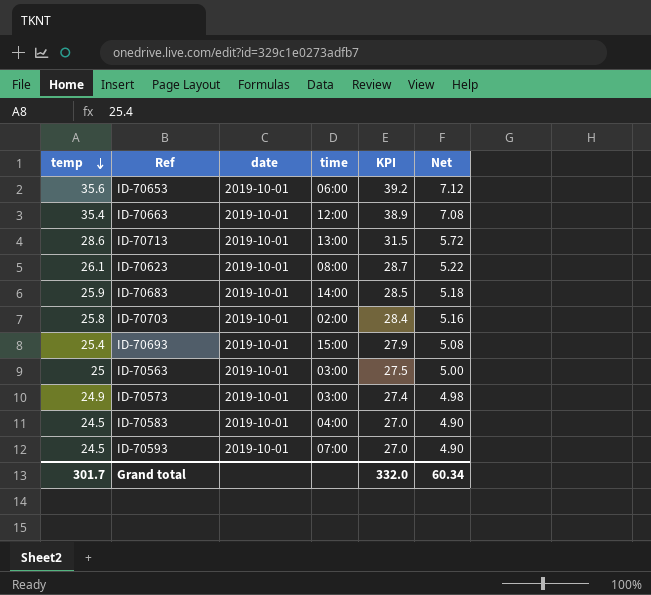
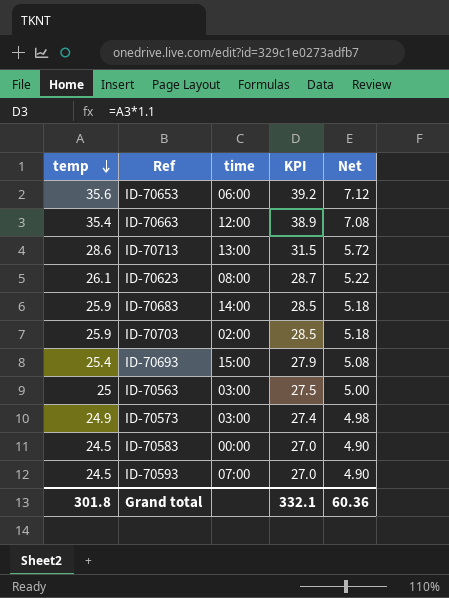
column date | position: 3 -> none
ID-70703 | temp: 25.8 -> 25.9
ID-70703 | KPI: 28.4 -> 28.5
ID-70703 | Net: 5.16 -> 5.18
ID-70583 | time: 04:00 -> 00:00
Grand total | temp: 301.7 -> 301.8
Grand total | KPI: 332.0 -> 332.1
Grand total | Net: 60.34 -> 60.36

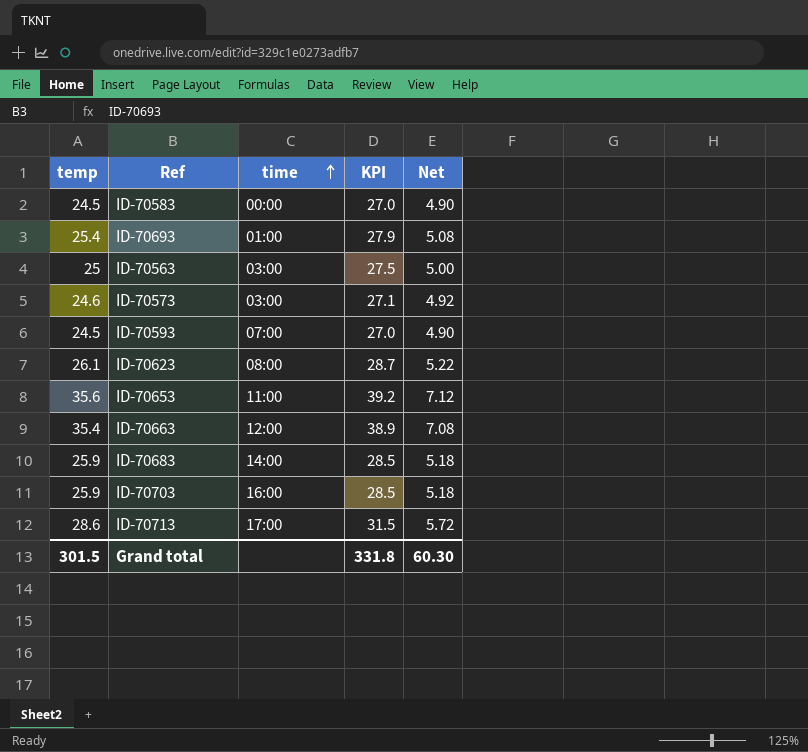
row order: temp descending -> time ascending
ID-70693 | time: 15:00 -> 01:00
ID-70573 | temp: 24.9 -> 24.6
ID-70573 | KPI: 27.4 -> 27.1
ID-70573 | Net: 4.98 -> 4.92
ID-70653 | time: 06:00 -> 11:00
ID-70703 | time: 02:00 -> 16:00
ID-70713 | time: 13:00 -> 17:00
Grand total | temp: 301.8 -> 301.5
Grand total | KPI: 332.1 -> 331.8
Grand total | Net: 60.36 -> 60.30

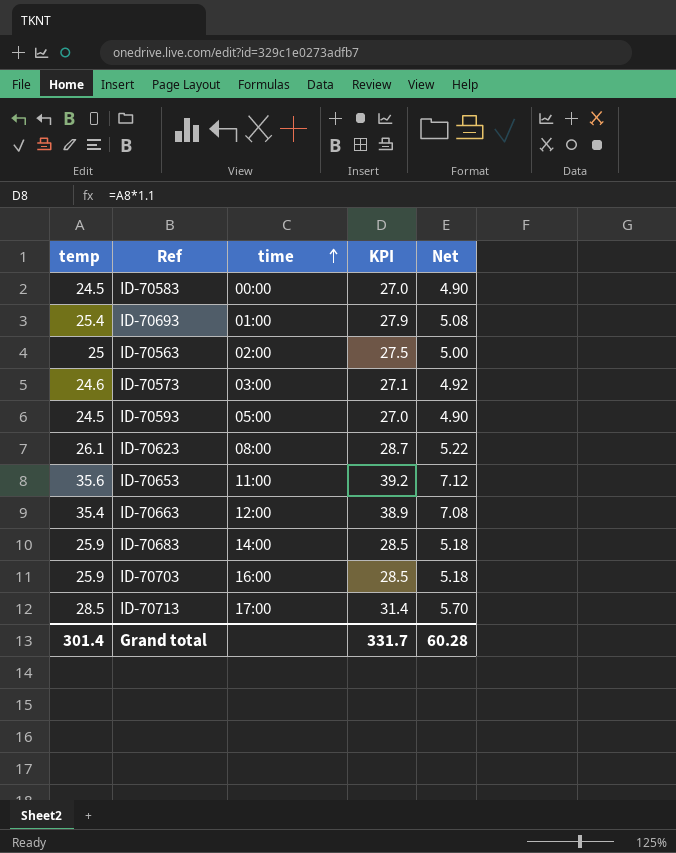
ID-70563 | time: 03:00 -> 02:00
ID-70593 | time: 07:00 -> 05:00
ID-70713 | temp: 28.6 -> 28.5
ID-70713 | KPI: 31.5 -> 31.4
ID-70713 | Net: 5.72 -> 5.70
Grand total | temp: 301.5 -> 301.4
Grand total | KPI: 331.8 -> 331.7
Grand total | Net: 60.30 -> 60.28

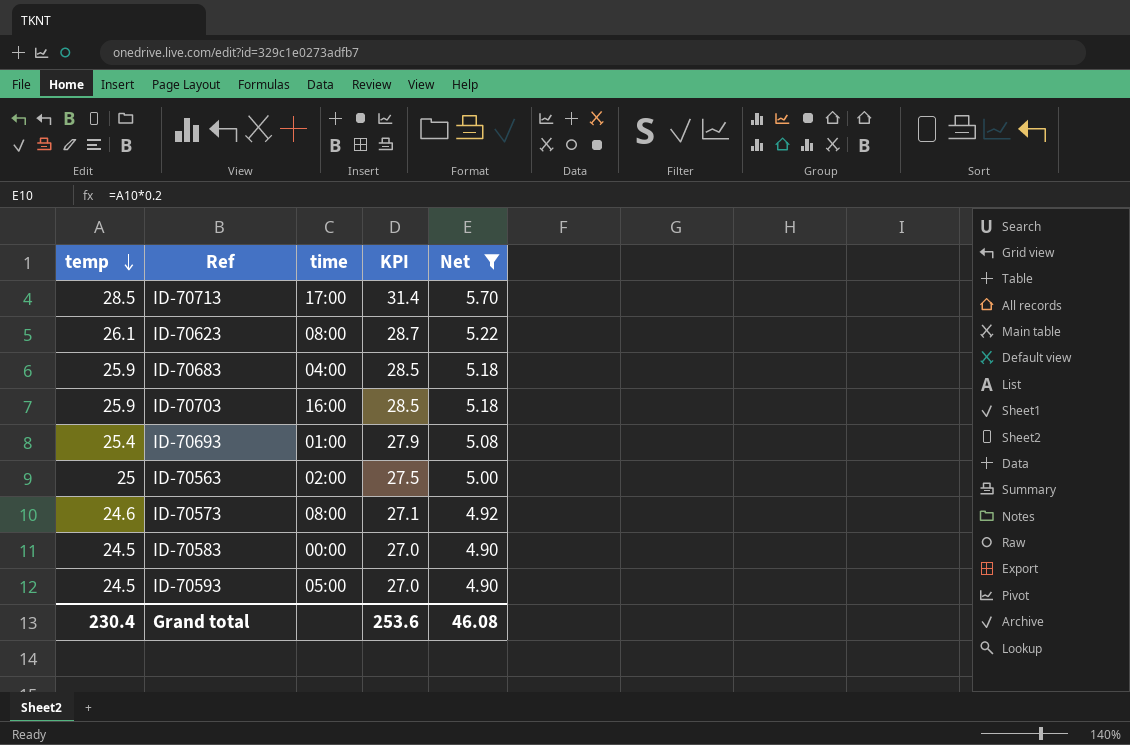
filter: none -> Net <= 5.70
row order: time ascending -> temp descending
ID-70683 | time: 14:00 -> 04:00
ID-70573 | time: 03:00 -> 08:00
Grand total | temp: 301.4 -> 230.4
Grand total | KPI: 331.7 -> 253.6
Grand total | Net: 60.28 -> 46.08

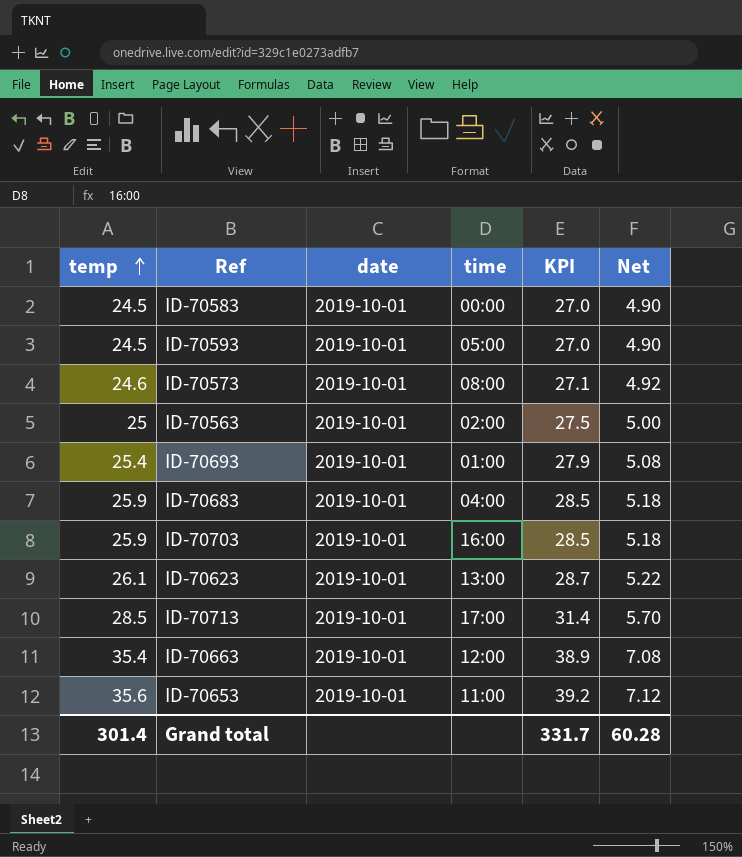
filter: Net <= 5.70 -> none
row order: temp descending -> temp ascending
column date | position: none -> 3
ID-70623 | time: 08:00 -> 13:00
Grand total | temp: 230.4 -> 301.4
Grand total | KPI: 253.6 -> 331.7
Grand total | Net: 46.08 -> 60.28

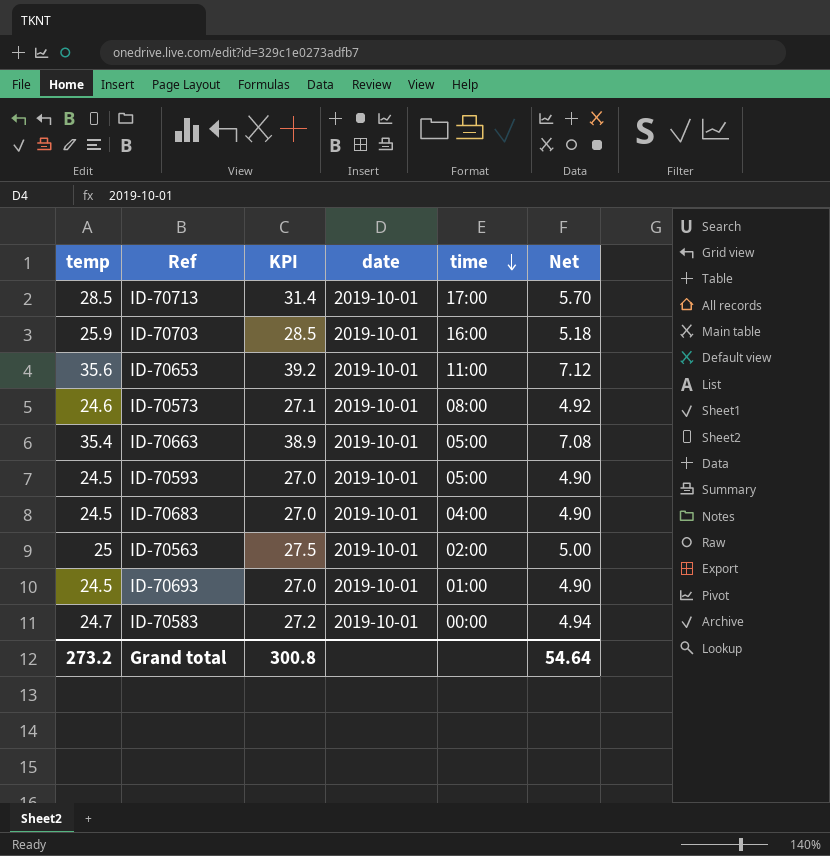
row order: temp ascending -> time descending
column KPI | position: 5 -> 3
row ID-70623: 26.1 | 2019-10-01 | 13:00 | 28.7 | 5.22 -> none
ID-70663 | time: 12:00 -> 05:00
ID-70683 | temp: 25.9 -> 24.5
ID-70683 | KPI: 28.5 -> 27.0
ID-70683 | Net: 5.18 -> 4.90
ID-70693 | temp: 25.4 -> 24.5
ID-70693 | KPI: 27.9 -> 27.0
ID-70693 | Net: 5.08 -> 4.90
ID-70583 | temp: 24.5 -> 24.7
ID-70583 | KPI: 27.0 -> 27.2
ID-70583 | Net: 4.90 -> 4.94
Grand total | temp: 301.4 -> 273.2
Grand total | KPI: 331.7 -> 300.8
Grand total | Net: 60.28 -> 54.64

